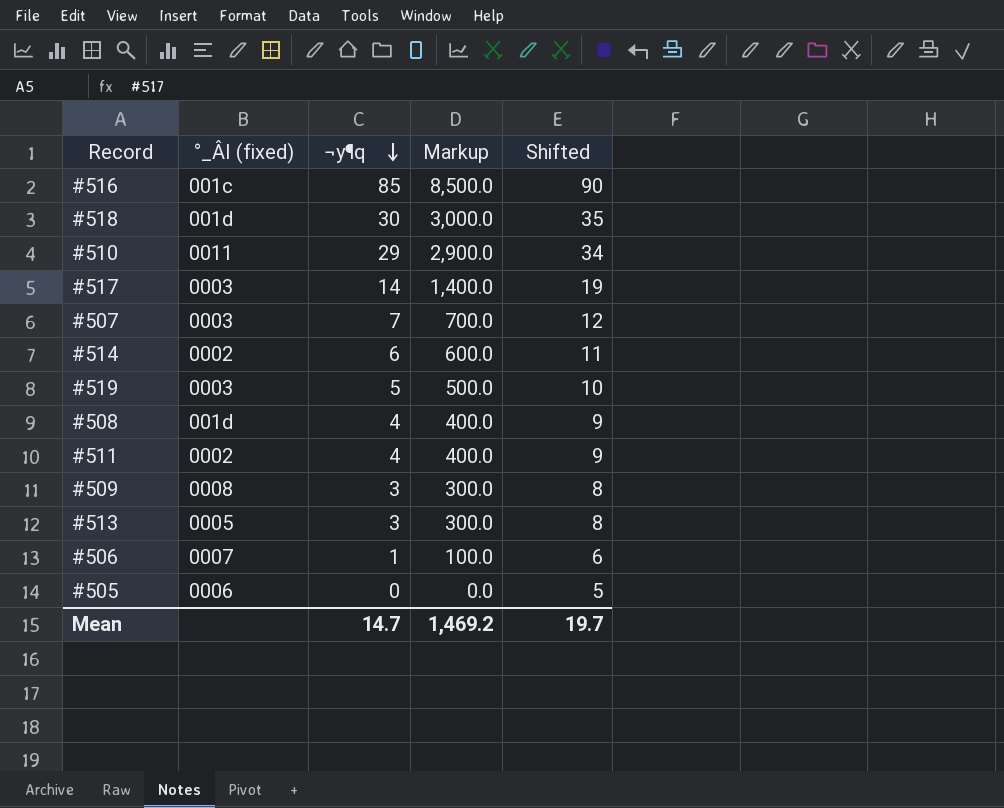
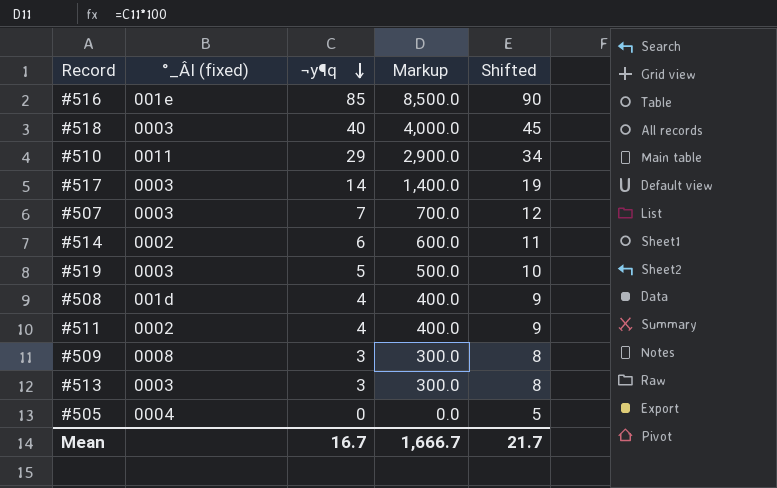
row #506: 0007 | 1 | 100.0 | 6 -> none
#516 | °_ÂI (fixed): 001c -> 001e
#518 | °_ÂI (fixed): 001d -> 0003
#518 | ¬y¶q: 30 -> 40
#518 | Markup: 3,000.0 -> 4,000.0
#518 | Shifted: 35 -> 45
#513 | °_ÂI (fixed): 0005 -> 0003
#505 | °_ÂI (fixed): 0006 -> 0004
Mean | ¬y¶q: 14.7 -> 16.7
Mean | Markup: 1,469.2 -> 1,666.7
Mean | Shifted: 19.7 -> 21.7

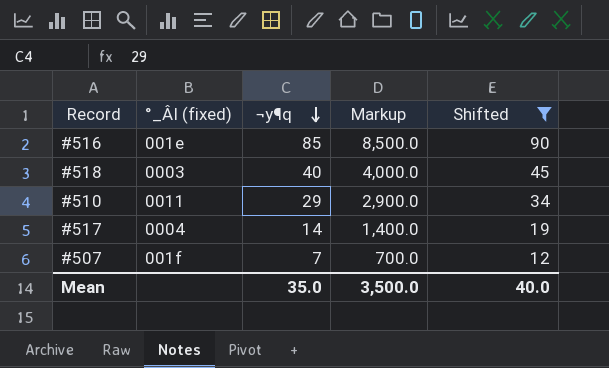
filter: none -> Shifted >= 12
#517 | °_ÂI (fixed): 0003 -> 0004
#507 | °_ÂI (fixed): 0003 -> 001f
Mean | ¬y¶q: 16.7 -> 35.0
Mean | Markup: 1,666.7 -> 3,500.0
Mean | Shifted: 21.7 -> 40.0

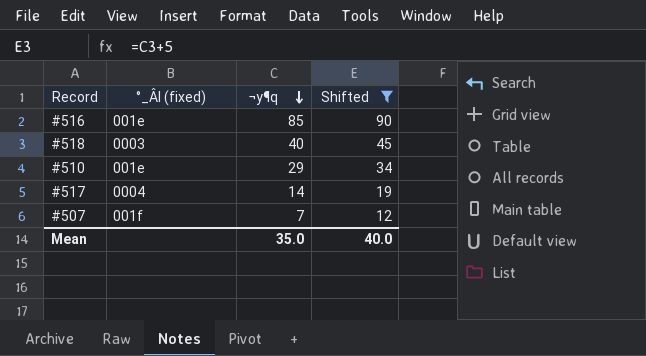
column Markup | formula: [¬y¶q] * 100 -> none
#510 | °_ÂI (fixed): 0011 -> 001e

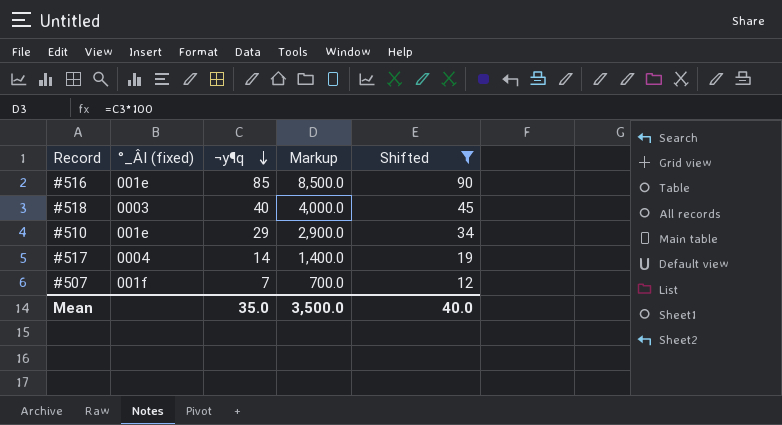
column Markup | formula: none -> [¬y¶q] * 100

